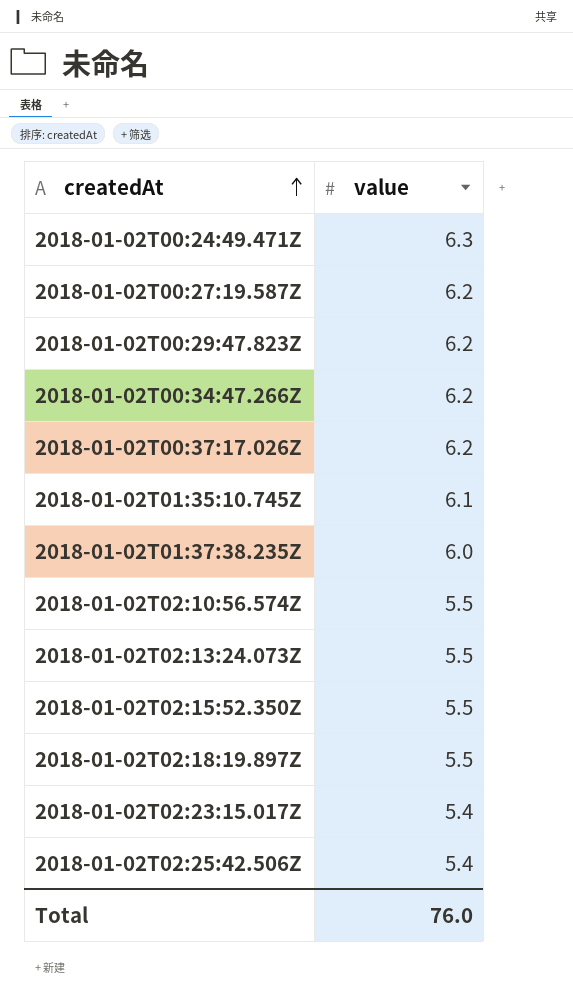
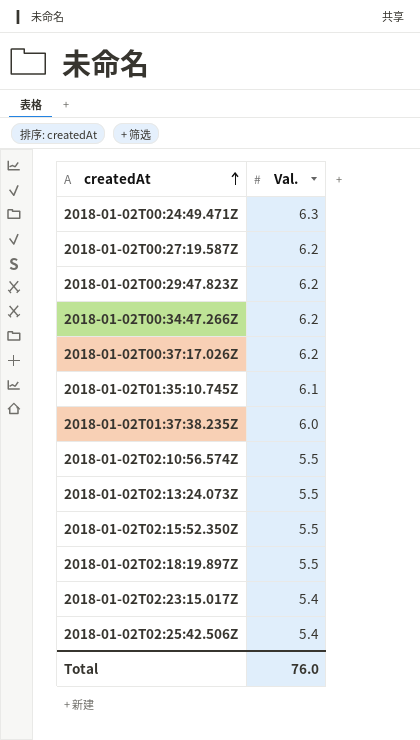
column name: value -> Val.

